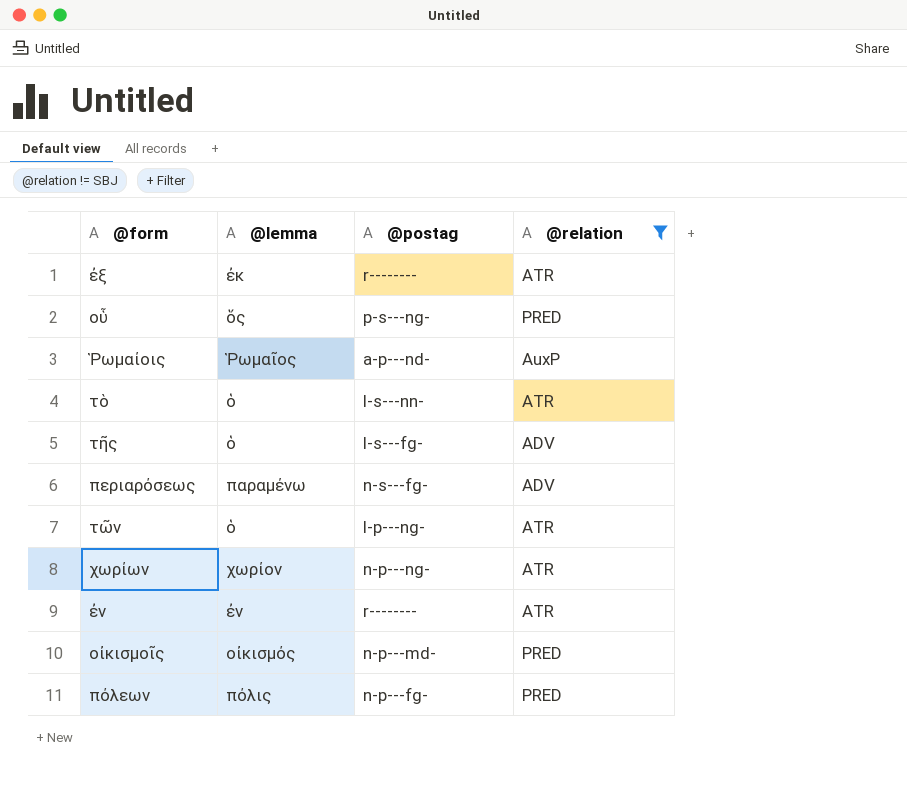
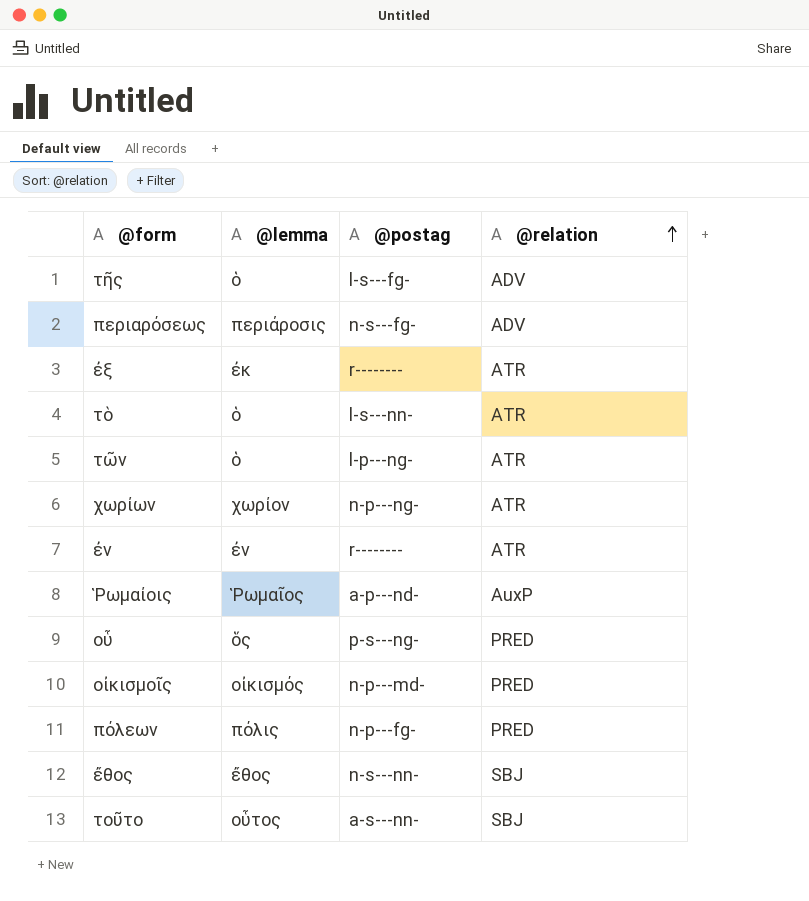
filter: @relation != SBJ -> none
row order: none -> @relation ascending
περιαρόσεως | @lemma: παραμένω -> περιάροσις

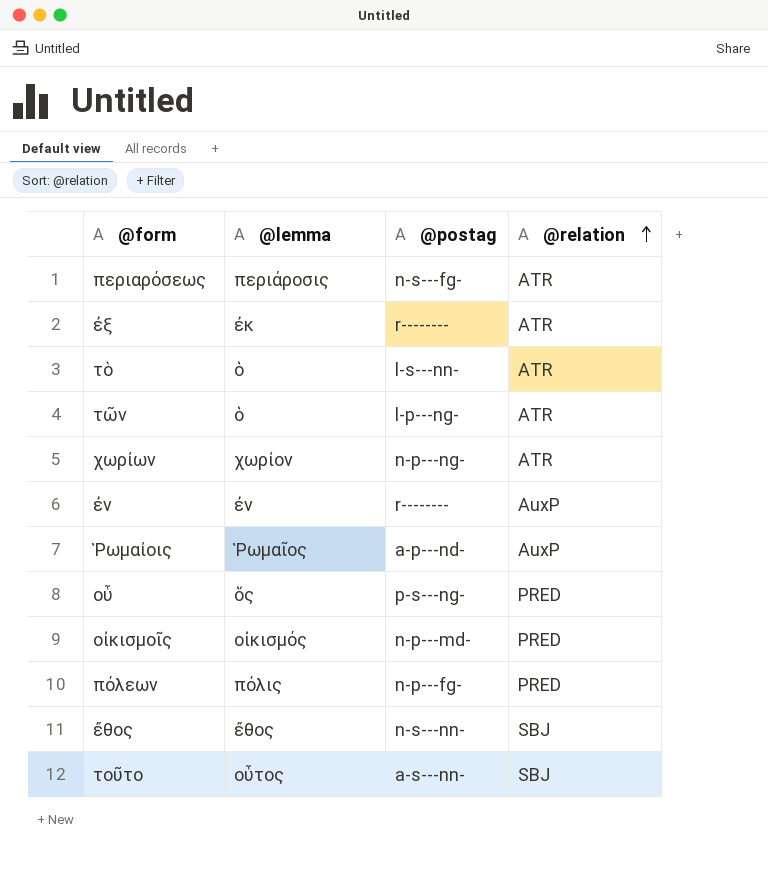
row τῆς: ὁ | l-s---fg- | ADV -> none
περιαρόσεως | @relation: ADV -> ATR
ἐν | @relation: ATR -> AuxP

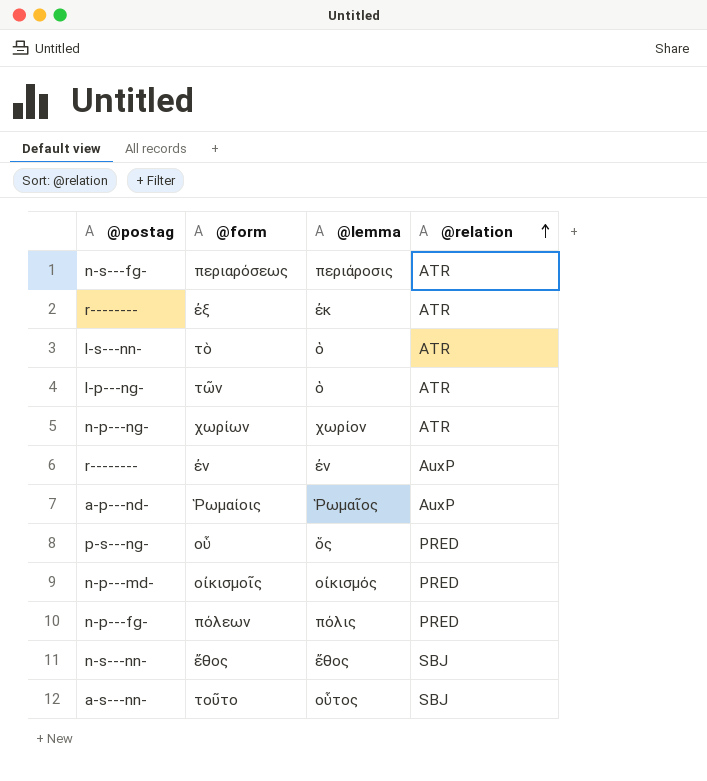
column @postag | position: 3 -> 1

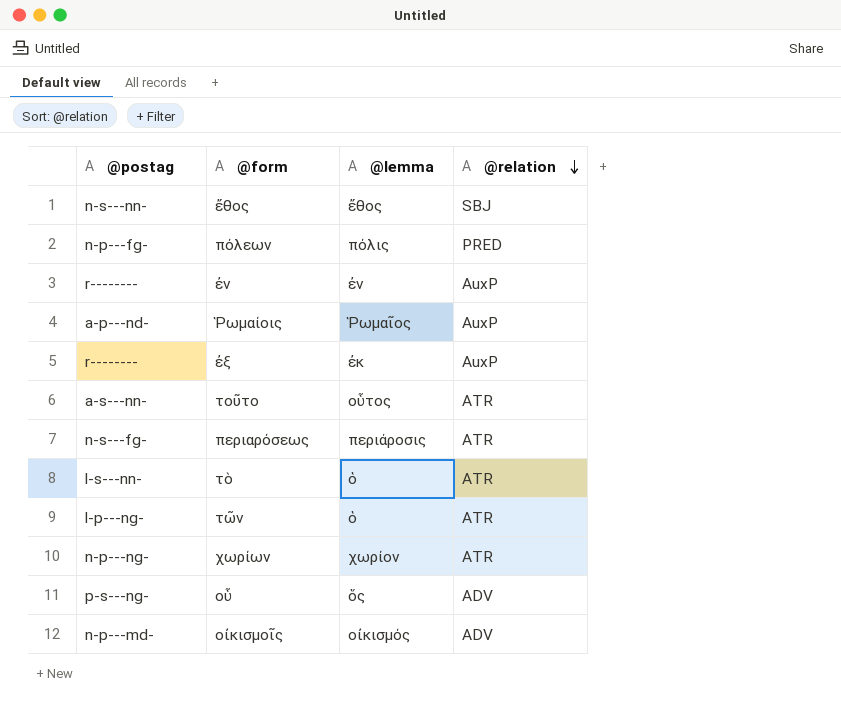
row order: @relation ascending -> @relation descending
ἐξ | @relation: ATR -> AuxP
τοῦτο | @relation: SBJ -> ATR
οὗ | @relation: PRED -> ADV
οἰκισμοῖς | @relation: PRED -> ADV

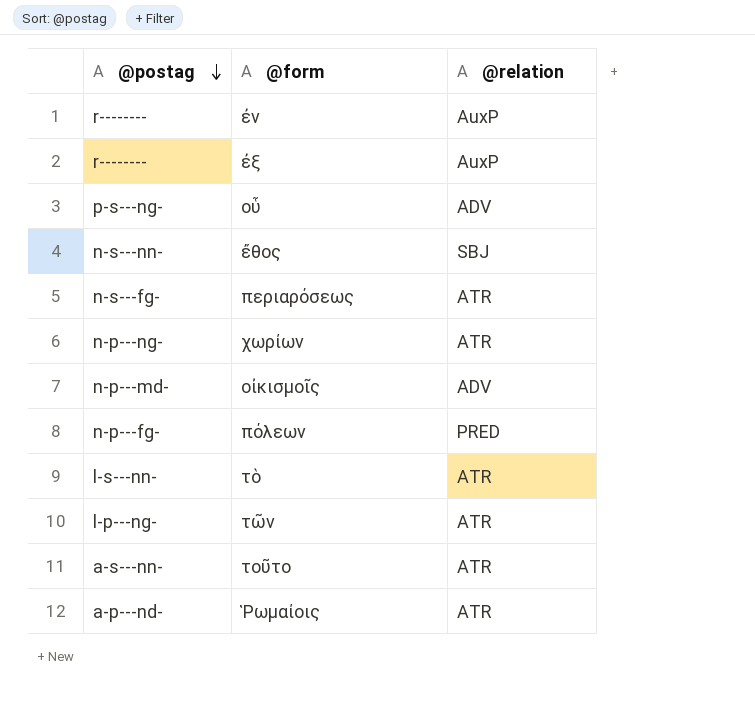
row order: @relation descending -> @postag descending
column @lemma | position: 3 -> none
Ῥωμαίοις | @relation: AuxP -> ATR

